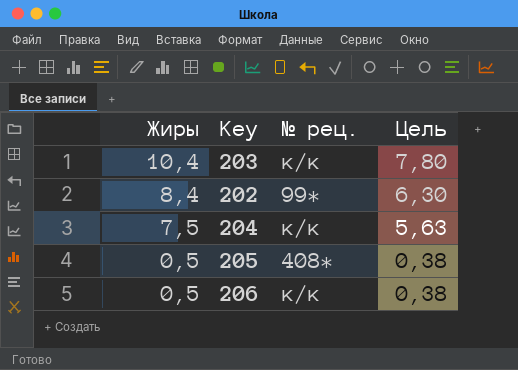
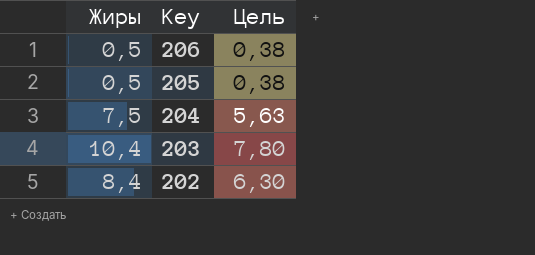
row order: Жиры descending -> Key descending
column № рец. | position: 3 -> none

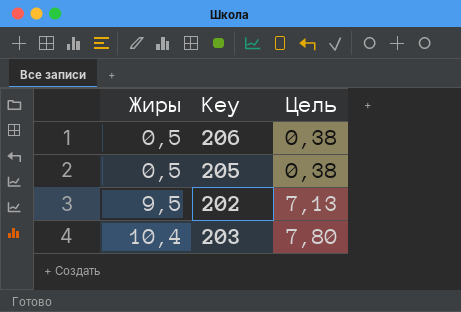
row order: Key descending -> Жиры ascending
row 204: 7,5 | 5,63 -> none
202 | Жиры: 8,4 -> 9,5
202 | Цель: 6,30 -> 7,13

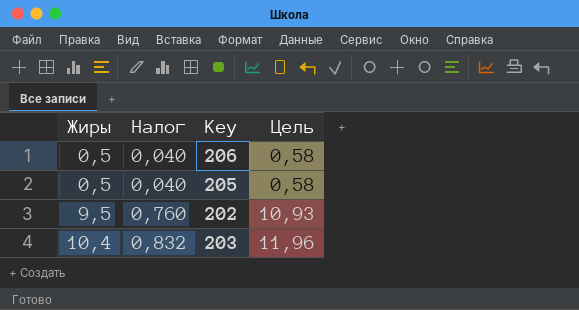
column Налог | formula: none -> [Жиры] * 0,08
column Цель | formula: [Жиры] * 0,75 -> [Жиры] * 1,15

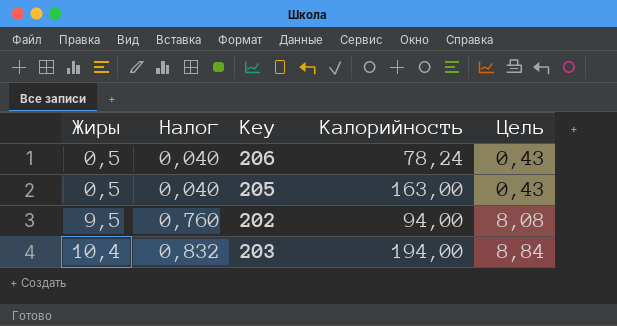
column Калорийность | position: none -> 4
column Цель | formula: [Жиры] * 1,15 -> [Жиры] * 0,85

